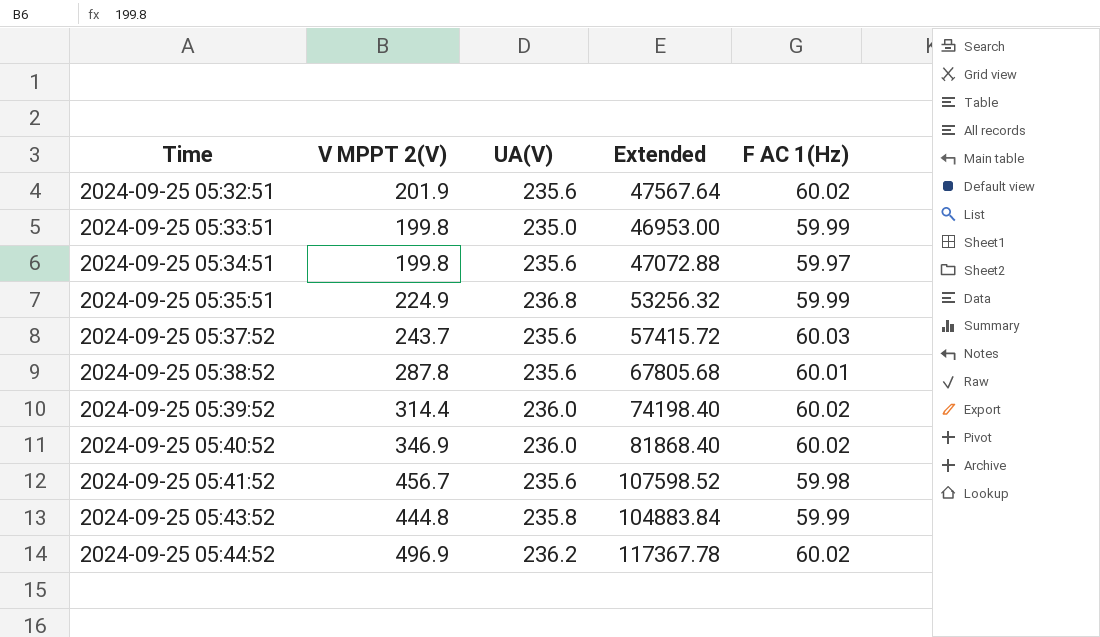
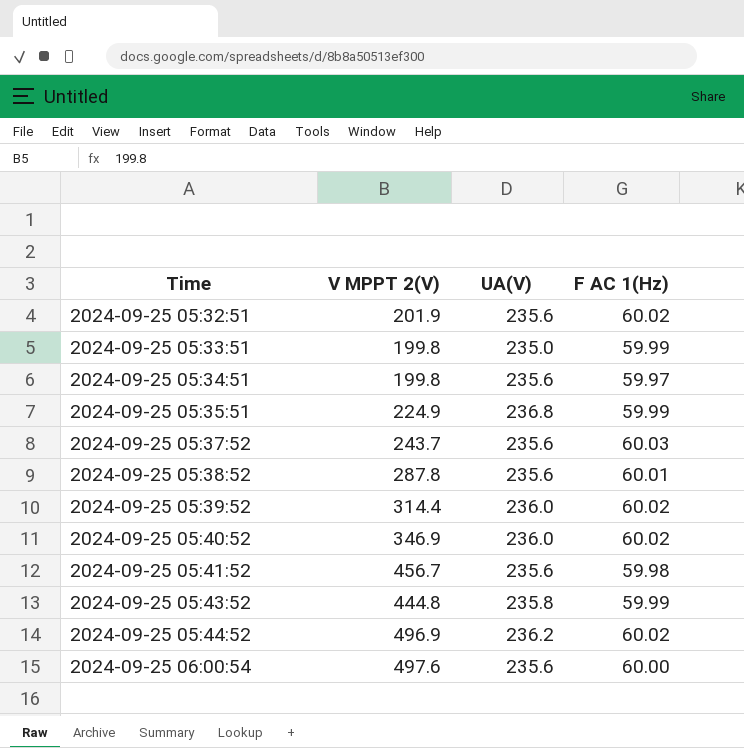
column Extended | formula: [V MPPT 2(V)] * [UA(V)] -> none
row 2024-09-25 06:00:54: none -> 497.6 | 235.6 | 60.00

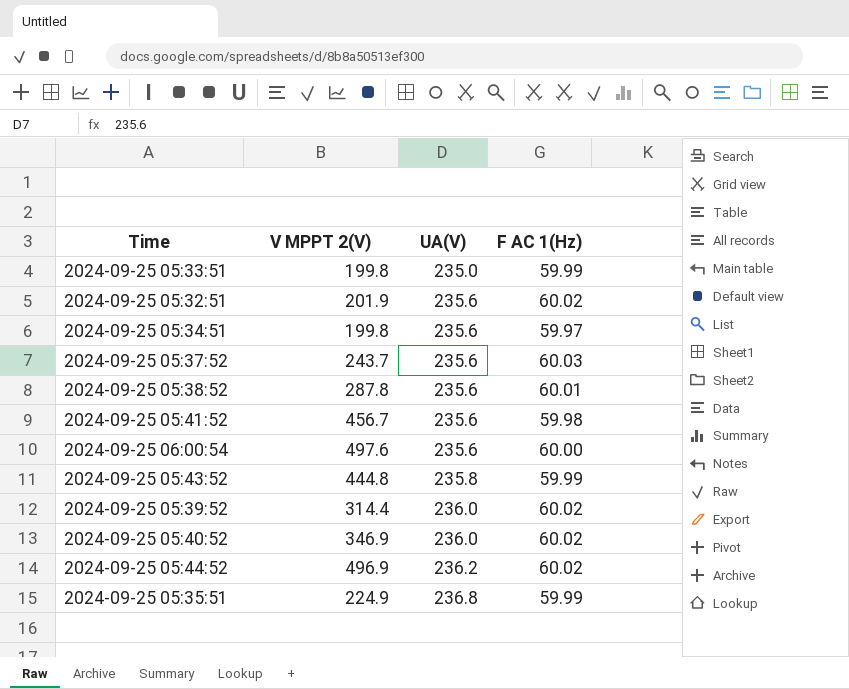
row order: Time ascending -> UA(V) ascending

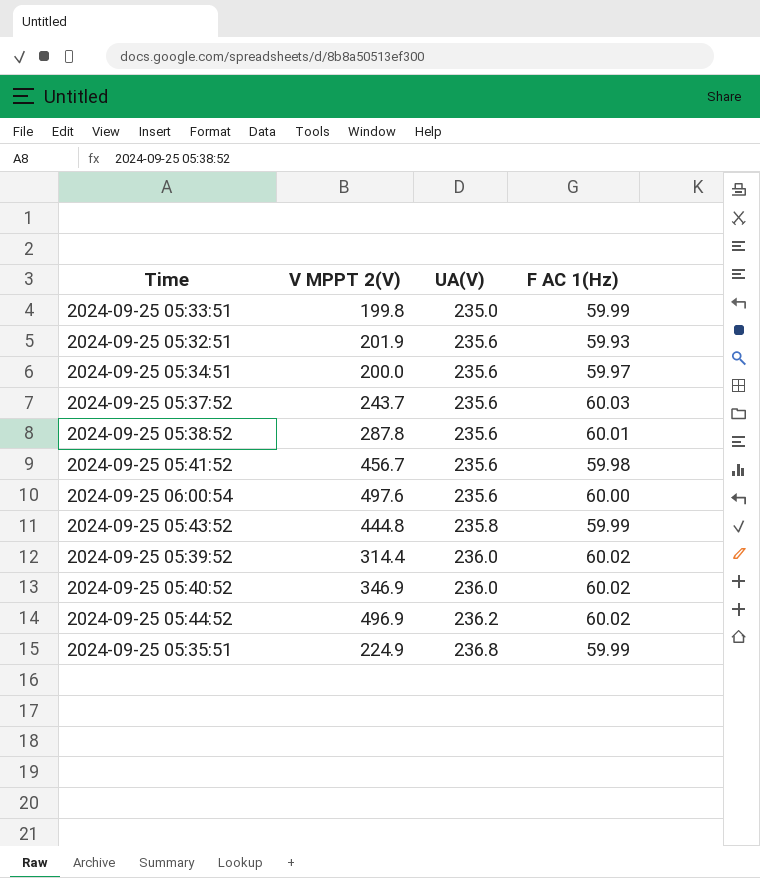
2024-09-25 05:32:51 | F AC 1(Hz): 60.02 -> 59.93
2024-09-25 05:34:51 | V MPPT 2(V): 199.8 -> 200.0

